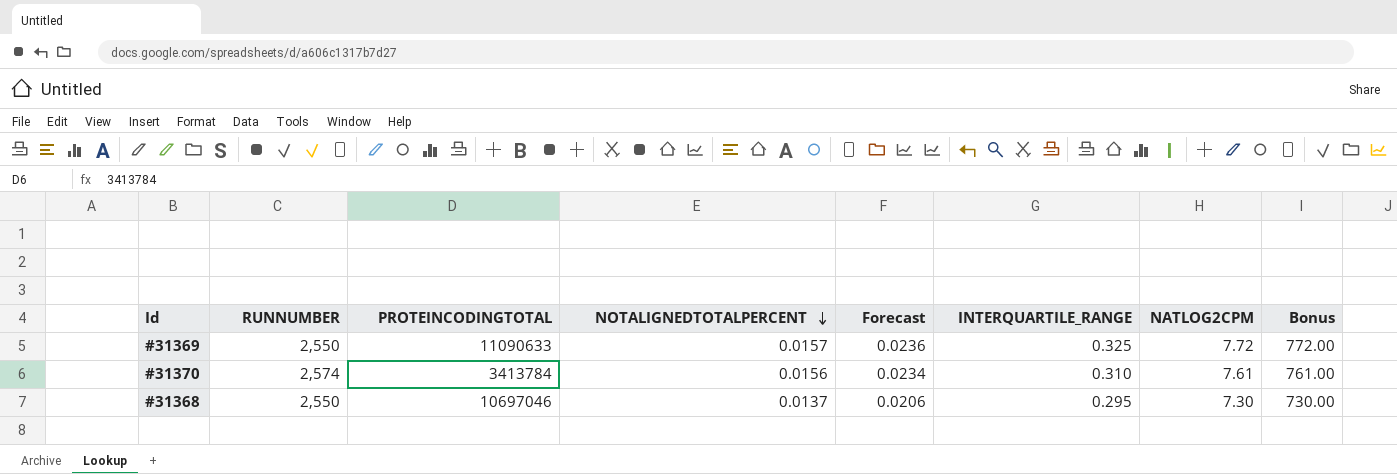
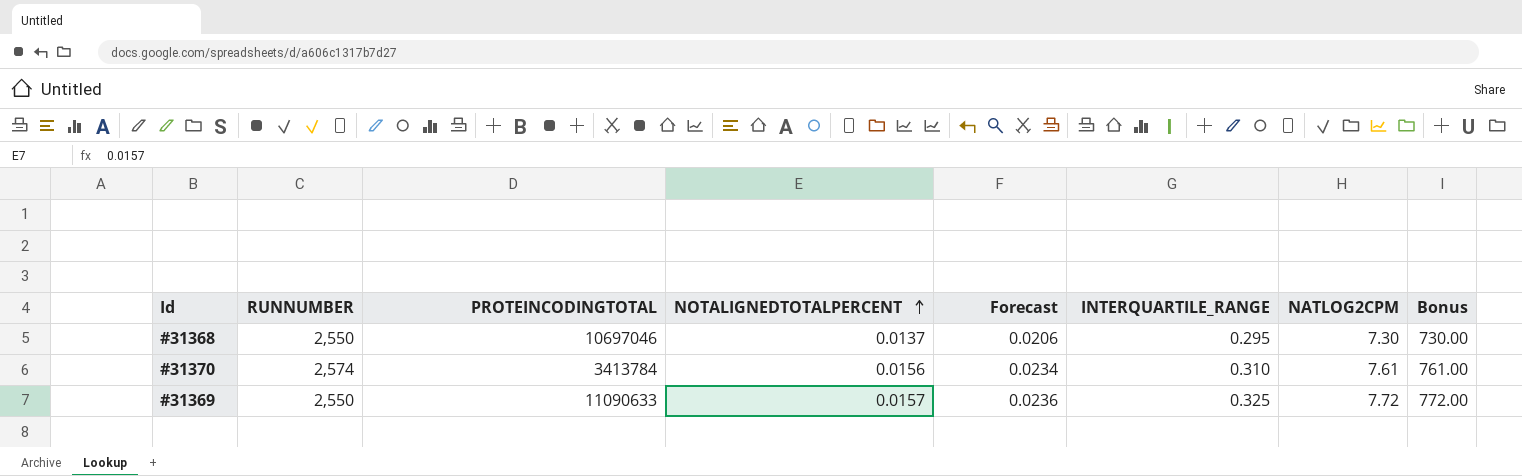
row order: NOTALIGNEDTOTALPERCENT descending -> NOTALIGNEDTOTALPERCENT ascending

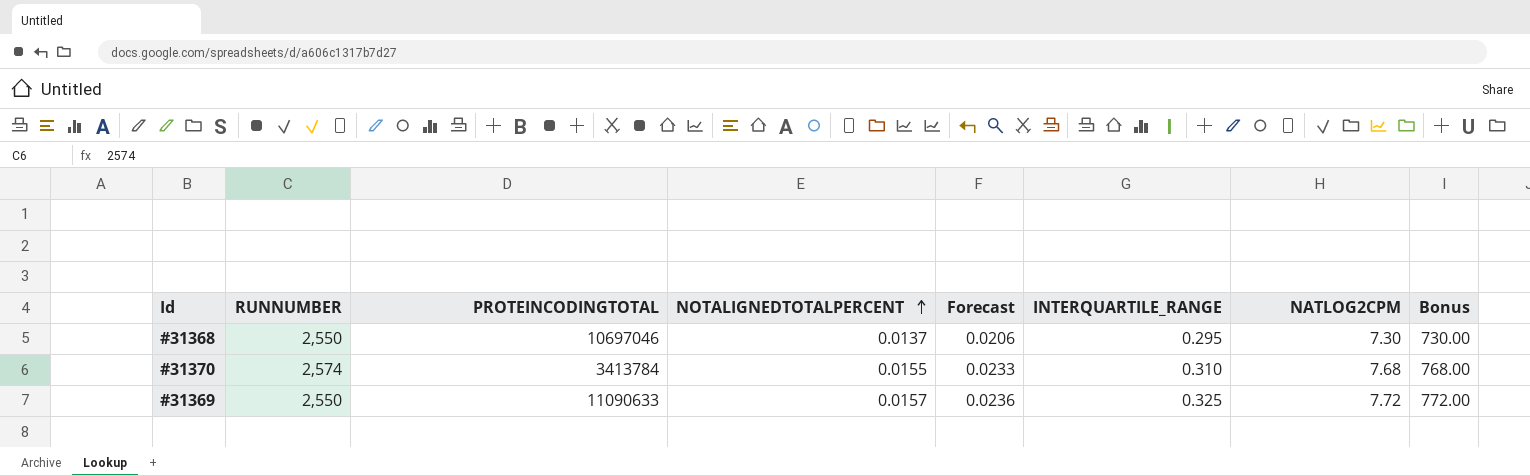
#31370 | NOTALIGNEDTOTALPERCENT: 0.0156 -> 0.0155
#31370 | Forecast: 0.0234 -> 0.0233
#31370 | NATLOG2CPM: 7.61 -> 7.68
#31370 | Bonus: 761.00 -> 768.00

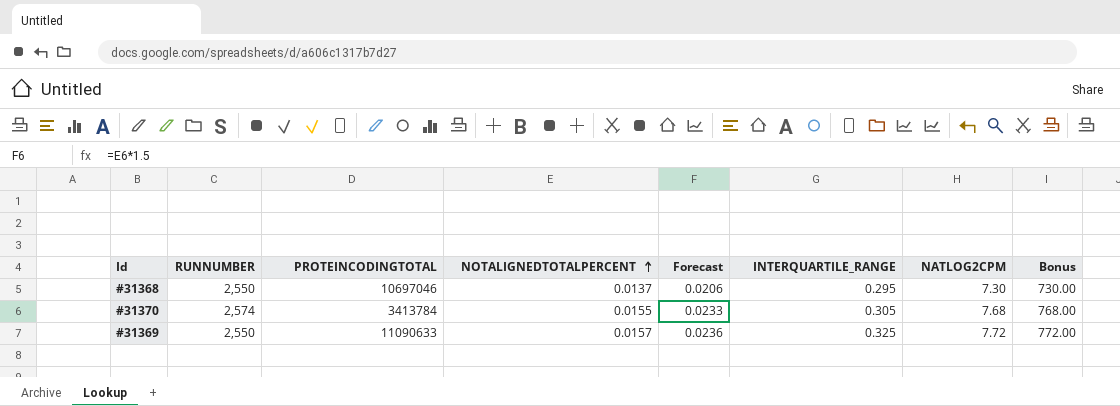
#31370 | INTERQUARTILE_RANGE: 0.310 -> 0.305

